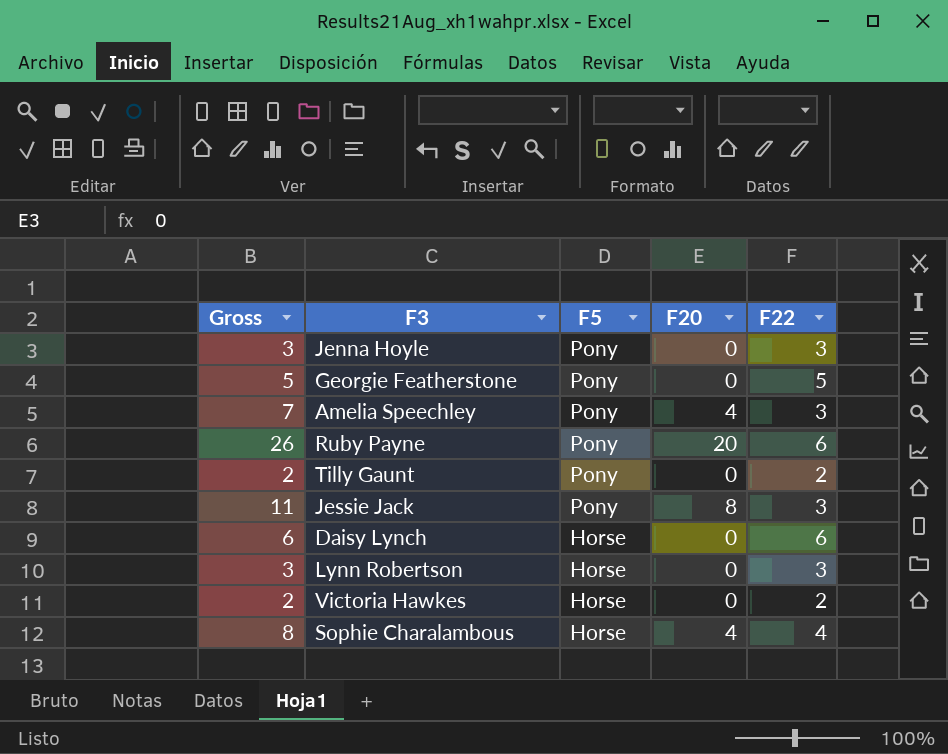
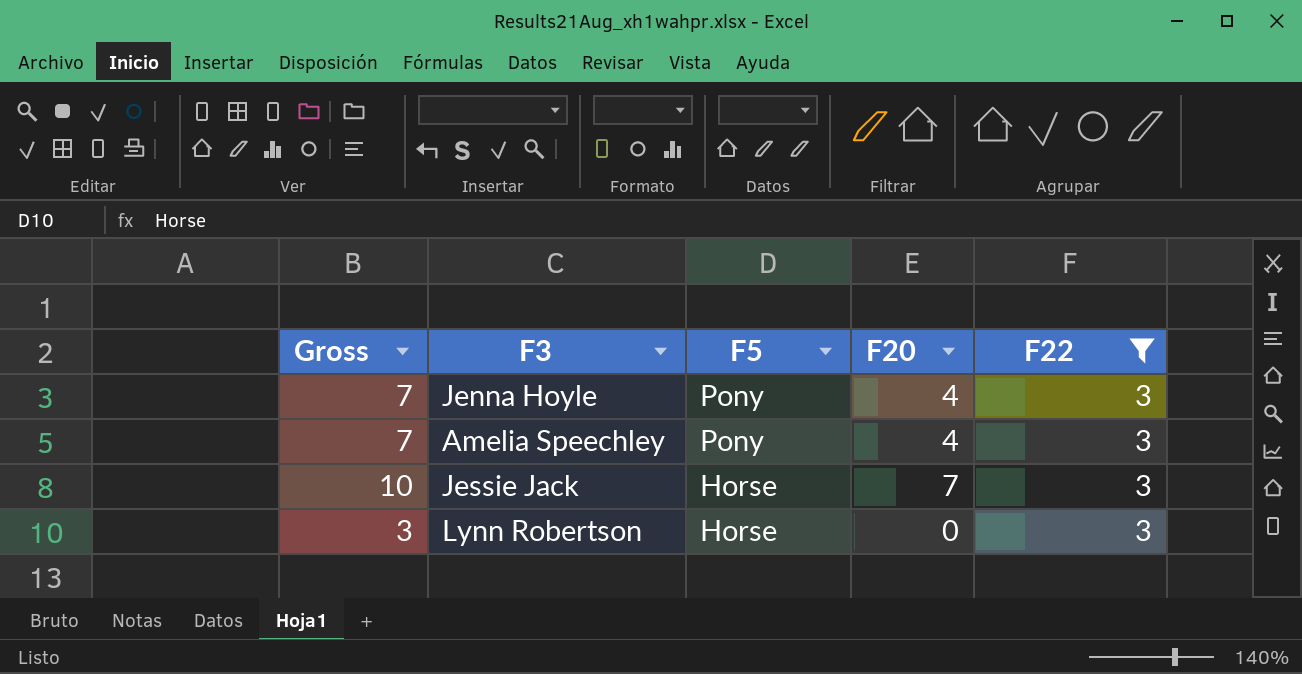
filter: none -> F22 = 3
Jenna Hoyle | Gross: 3 -> 7
Jenna Hoyle | F20: 0 -> 4
Jessie Jack | Gross: 11 -> 10
Jessie Jack | F5: Pony -> Horse
Jessie Jack | F20: 8 -> 7

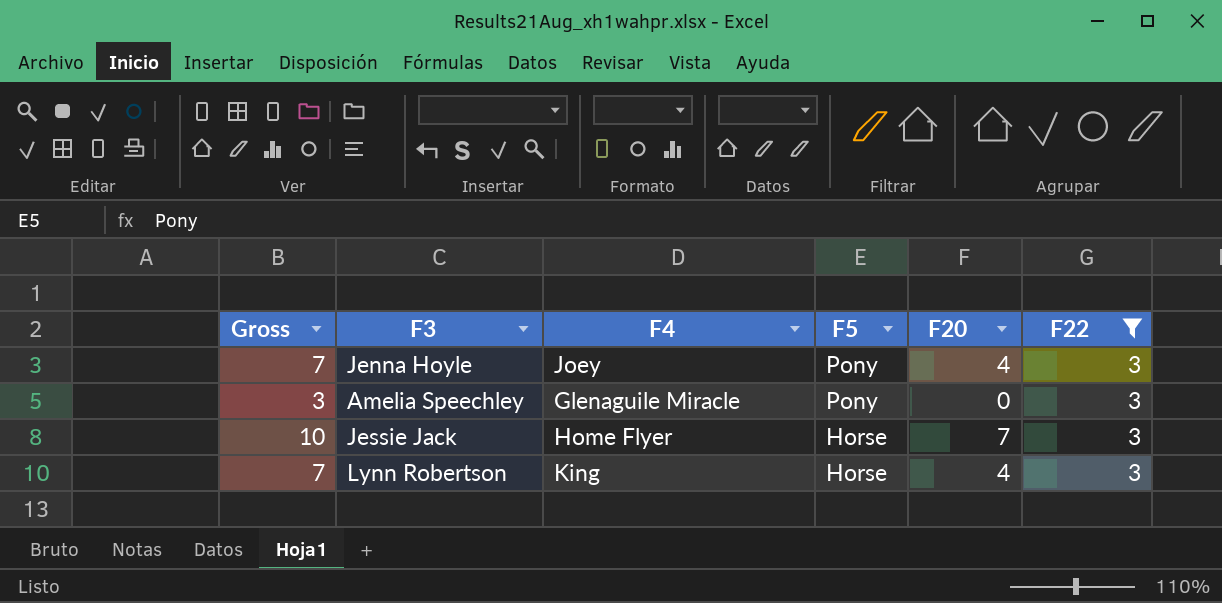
column F4 | position: none -> 3
Amelia Speechley | Gross: 7 -> 3
Amelia Speechley | F20: 4 -> 0
Lynn Robertson | Gross: 3 -> 7
Lynn Robertson | F20: 0 -> 4

